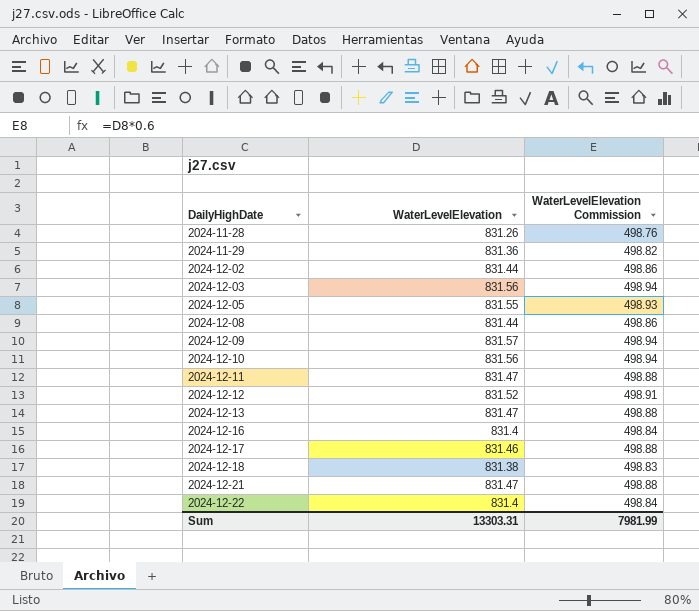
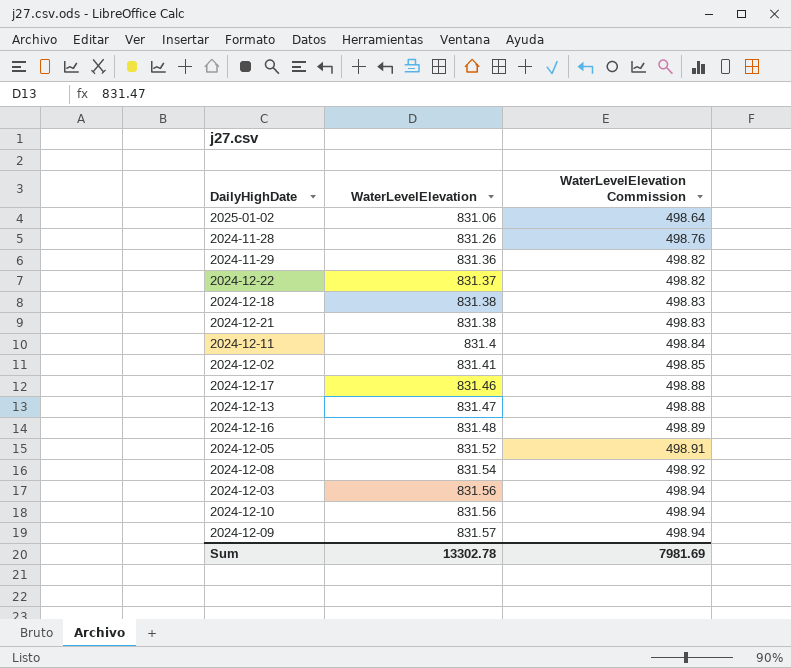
row order: DailyHighDate ascending -> WaterLevelElevation ascending
row 2024-12-12: 831.52 | 498.91 -> none
row 2025-01-02: none -> 831.06 | 498.64
2024-12-22 | WaterLevelElevation: 831.4 -> 831.37
2024-12-22 | WaterLevelElevation Commission: 498.84 -> 498.82
2024-12-21 | WaterLevelElevation: 831.47 -> 831.38
2024-12-21 | WaterLevelElevation Commission: 498.88 -> 498.83
2024-12-11 | WaterLevelElevation: 831.47 -> 831.4
2024-12-11 | WaterLevelElevation Commission: 498.88 -> 498.84
2024-12-02 | WaterLevelElevation: 831.44 -> 831.41
2024-12-02 | WaterLevelElevation Commission: 498.86 -> 498.85
2024-12-16 | WaterLevelElevation: 831.4 -> 831.48
2024-12-16 | WaterLevelElevation Commission: 498.84 -> 498.89
2024-12-05 | WaterLevelElevation: 831.55 -> 831.52
2024-12-05 | WaterLevelElevation Commission: 498.93 -> 498.91
2024-12-08 | WaterLevelElevation: 831.44 -> 831.54
2024-12-08 | WaterLevelElevation Commission: 498.86 -> 498.92
Sum | WaterLevelElevation: 13303.31 -> 13302.78
Sum | WaterLevelElevation Commission: 7981.99 -> 7981.69

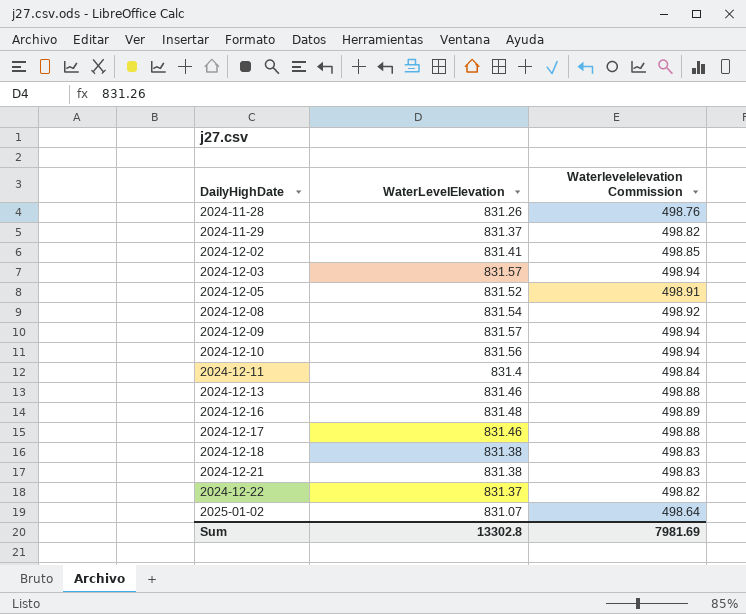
row order: WaterLevelElevation ascending -> DailyHighDate ascending
column name: WaterLevelElevation Commission -> Waterlevelelevation Commission
2024-11-29 | WaterLevelElevation: 831.36 -> 831.37
2024-12-03 | WaterLevelElevation: 831.56 -> 831.57
2024-12-13 | WaterLevelElevation: 831.47 -> 831.46
2025-01-02 | WaterLevelElevation: 831.06 -> 831.07
Sum | WaterLevelElevation: 13302.78 -> 13302.8

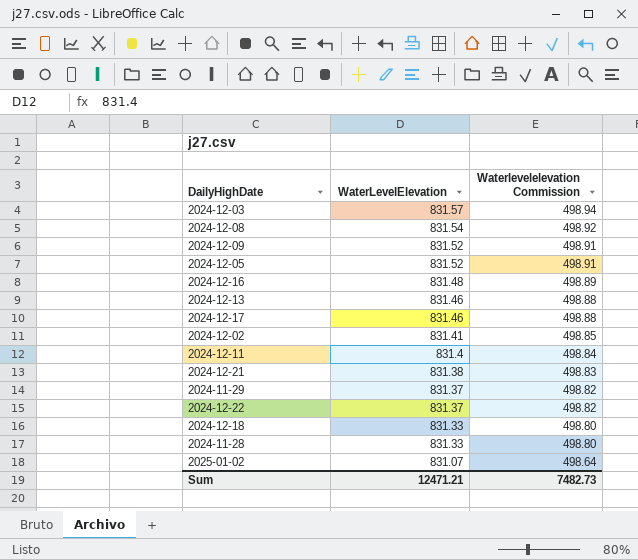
row order: DailyHighDate ascending -> WaterLevelElevation descending
row 2024-12-10: 831.56 | 498.94 -> none
2024-12-09 | WaterLevelElevation: 831.57 -> 831.52
2024-12-09 | Waterlevelelevation Commission: 498.94 -> 498.91
2024-12-18 | WaterLevelElevation: 831.38 -> 831.33
2024-12-18 | Waterlevelelevation Commission: 498.83 -> 498.80
2024-11-28 | WaterLevelElevation: 831.26 -> 831.33
2024-11-28 | Waterlevelelevation Commission: 498.76 -> 498.80
Sum | WaterLevelElevation: 13302.8 -> 12471.21
Sum | Waterlevelelevation Commission: 7981.69 -> 7482.73

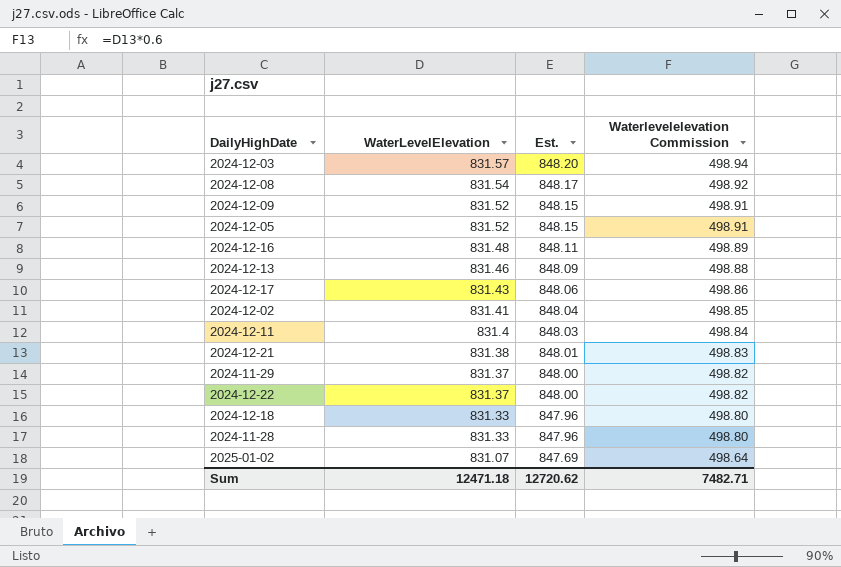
column Est. | formula: none -> [WaterLevelElevation] * 1.02
2024-12-17 | WaterLevelElevation: 831.46 -> 831.43
2024-12-17 | Waterlevelelevation Commission: 498.88 -> 498.86
Sum | WaterLevelElevation: 12471.21 -> 12471.18
Sum | Waterlevelelevation Commission: 7482.73 -> 7482.71

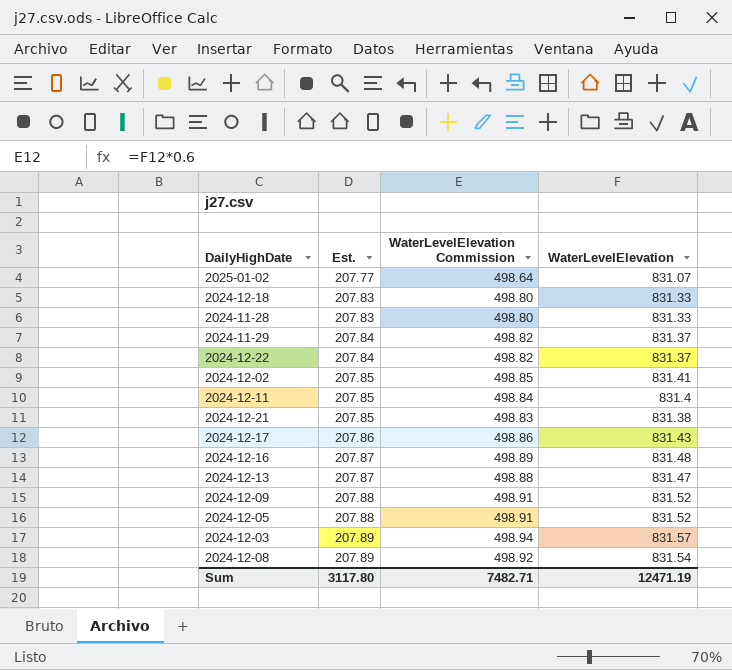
row order: WaterLevelElevation descending -> Est. ascending
column Est. | formula: [WaterLevelElevation] * 1.02 -> [WaterLevelElevation] * 0.25
column name: Waterlevelelevation Commission -> WaterLevelElevation Commission
column WaterLevelElevation | position: 2 -> 4
2024-12-13 | WaterLevelElevation: 831.46 -> 831.47
Sum | Est.: 12720.62 -> 3117.80
Sum | WaterLevelElevation: 12471.18 -> 12471.19

